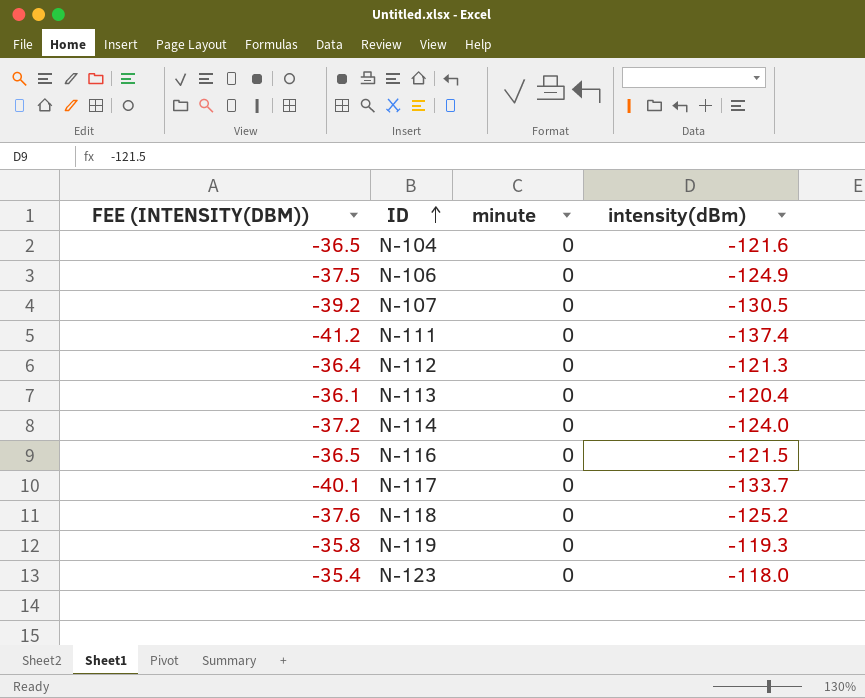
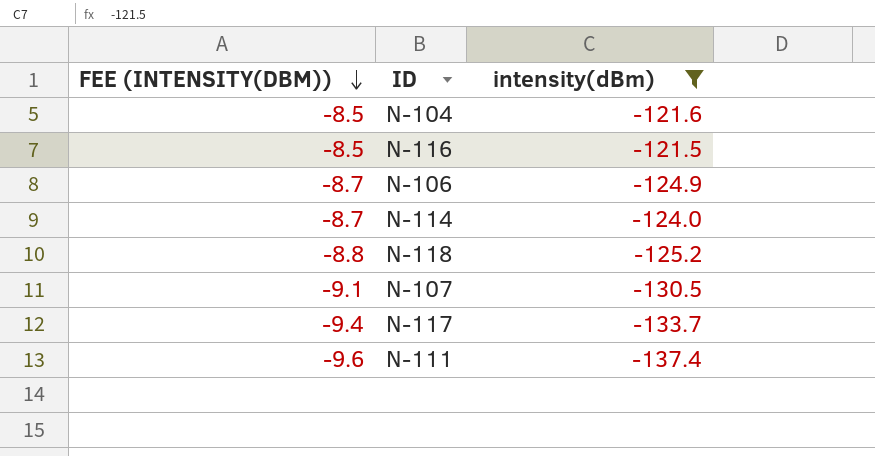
filter: none -> intensity(dBm) <= -121.5
row order: ID ascending -> FEE (INTENSITY(DBM)) descending
column minute | position: 3 -> none
column FEE (INTENSITY(DBM)) | formula: [intensity(dBm)] * 0.3 -> [intensity(dBm)] * 0.07

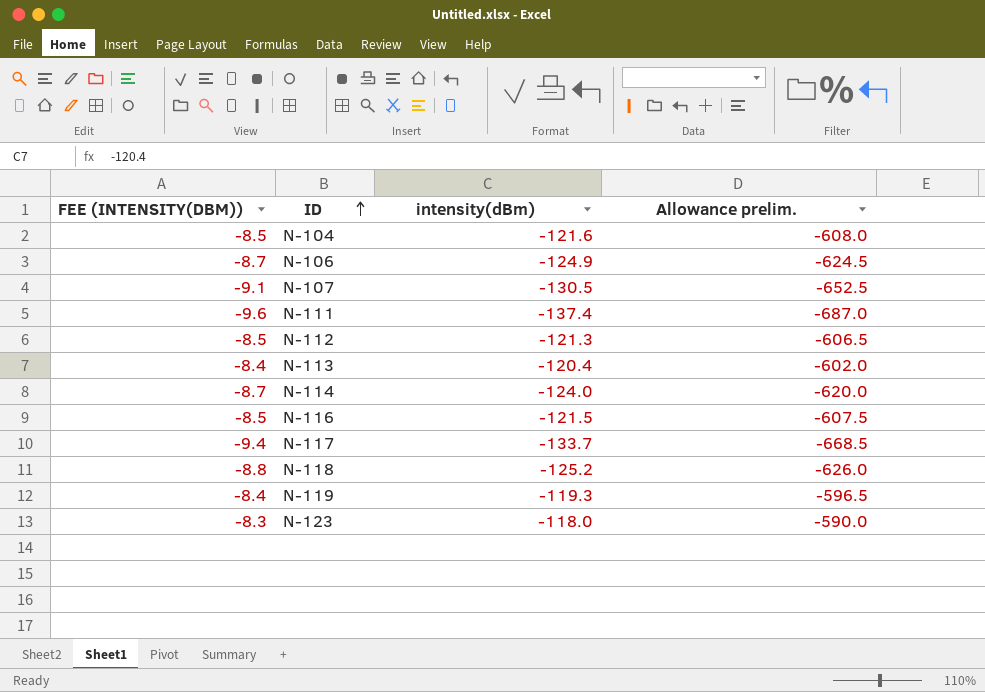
filter: intensity(dBm) <= -121.5 -> none
row order: FEE (INTENSITY(DBM)) descending -> ID ascending
column Allowance prelim. | formula: none -> [intensity(dBm)] * 5

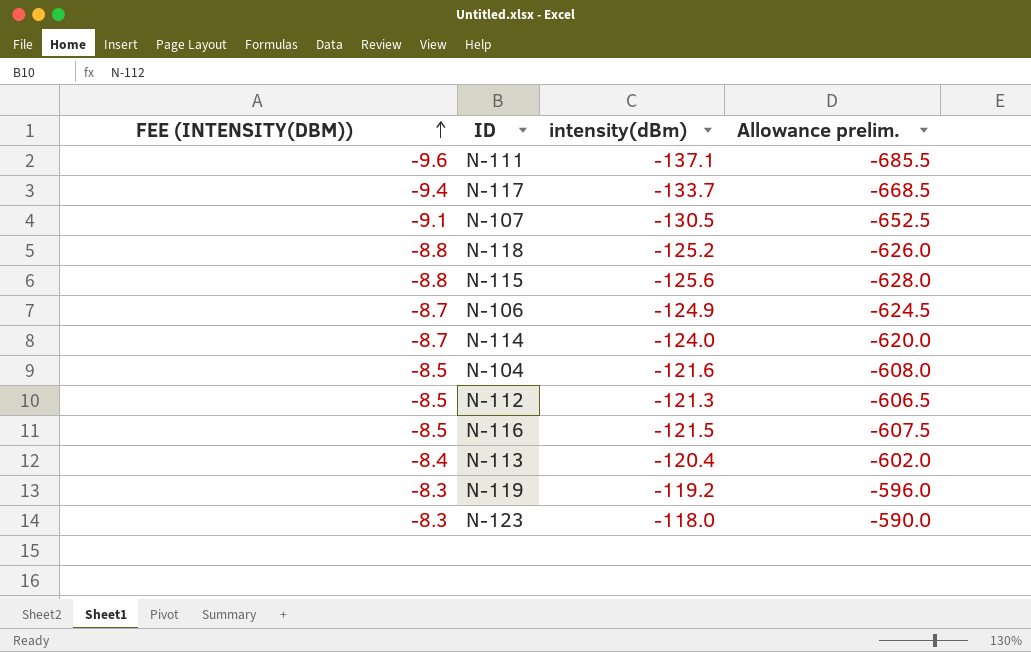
row order: ID ascending -> FEE (INTENSITY(DBM)) ascending
N-111 | intensity(dBm): -137.4 -> -137.1
N-111 | Allowance prelim.: -687.0 -> -685.5
row N-115: none -> -8.8 | -125.6 | -628.0
N-119 | FEE (INTENSITY(DBM)): -8.4 -> -8.3
N-119 | intensity(dBm): -119.3 -> -119.2
N-119 | Allowance prelim.: -596.5 -> -596.0

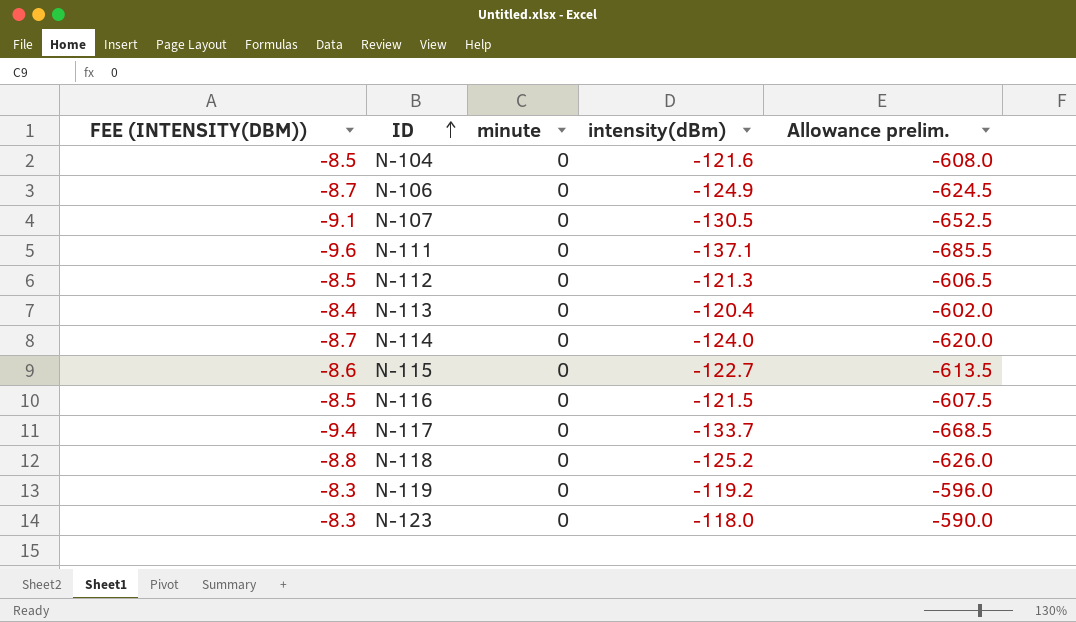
row order: FEE (INTENSITY(DBM)) ascending -> ID ascending
column minute | position: none -> 3
N-115 | FEE (INTENSITY(DBM)): -8.8 -> -8.6
N-115 | intensity(dBm): -125.6 -> -122.7
N-115 | Allowance prelim.: -628.0 -> -613.5

